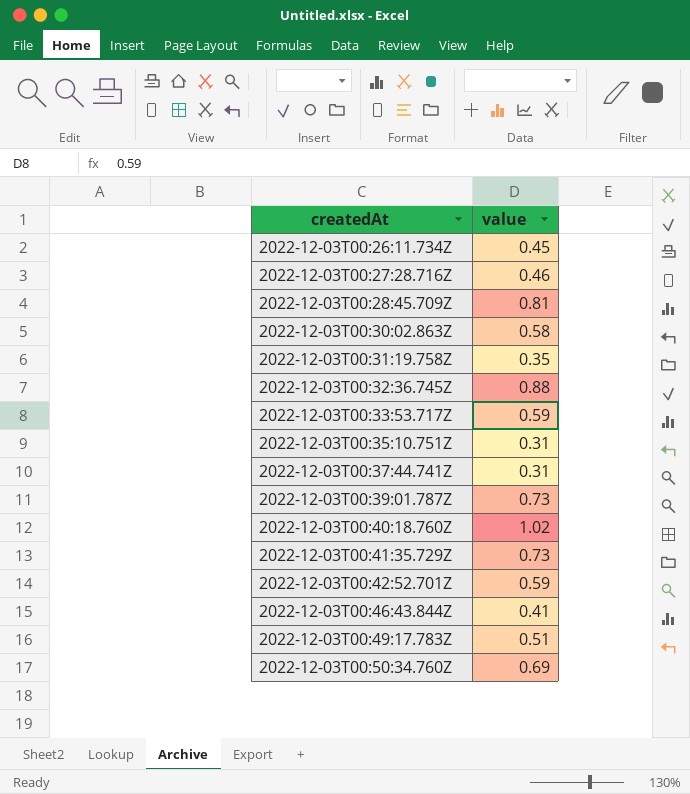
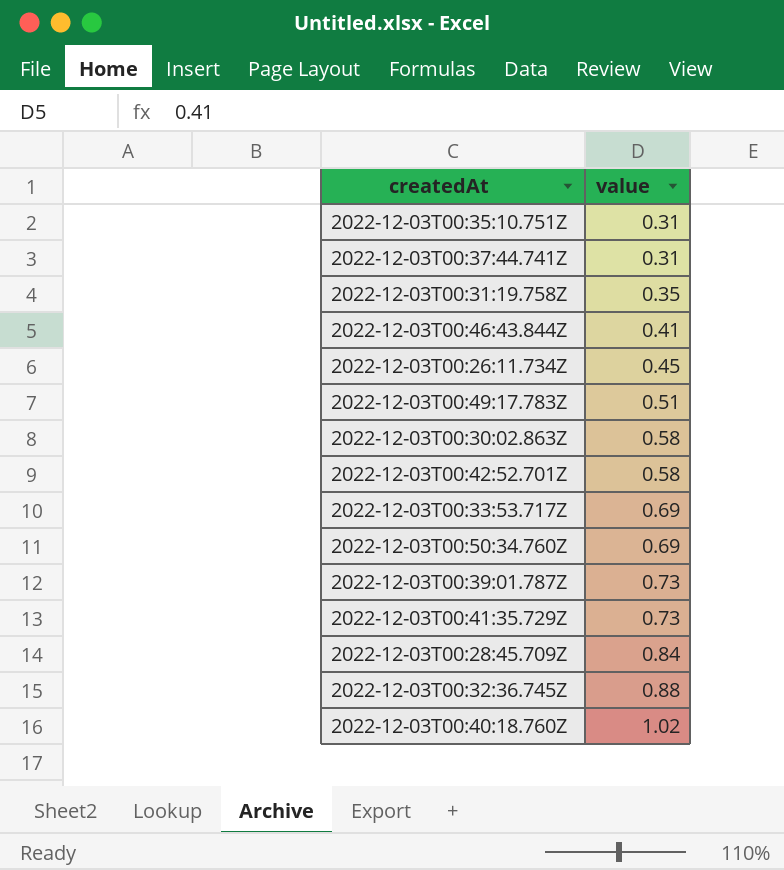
row order: createdAt ascending -> value ascending
row 2022-12-03T00:27:28.716Z: 0.46 -> none
2022-12-03T00:42:52.701Z | value: 0.59 -> 0.58
2022-12-03T00:33:53.717Z | value: 0.59 -> 0.69
2022-12-03T00:28:45.709Z | value: 0.81 -> 0.84

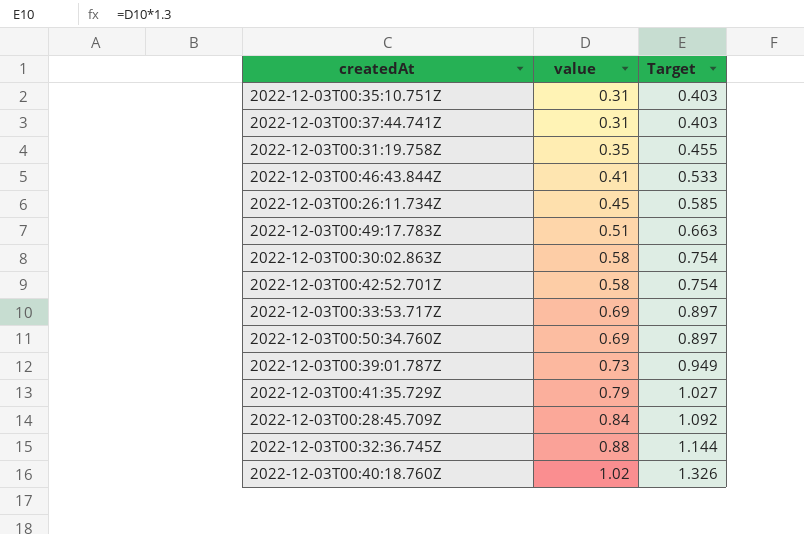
column Target | formula: none -> [value] * 1.3
2022-12-03T00:41:35.729Z | value: 0.73 -> 0.79

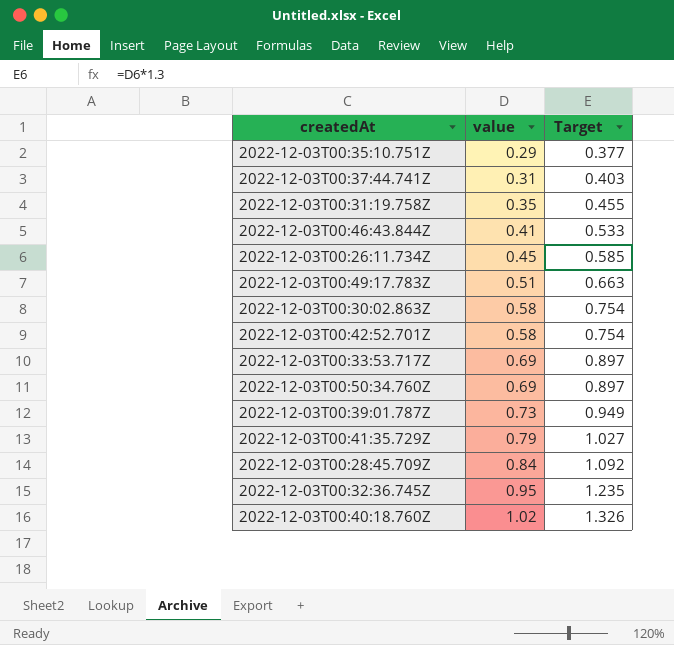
2022-12-03T00:35:10.751Z | value: 0.31 -> 0.29
2022-12-03T00:35:10.751Z | Target: 0.403 -> 0.377
2022-12-03T00:32:36.745Z | value: 0.88 -> 0.95
2022-12-03T00:32:36.745Z | Target: 1.144 -> 1.235

